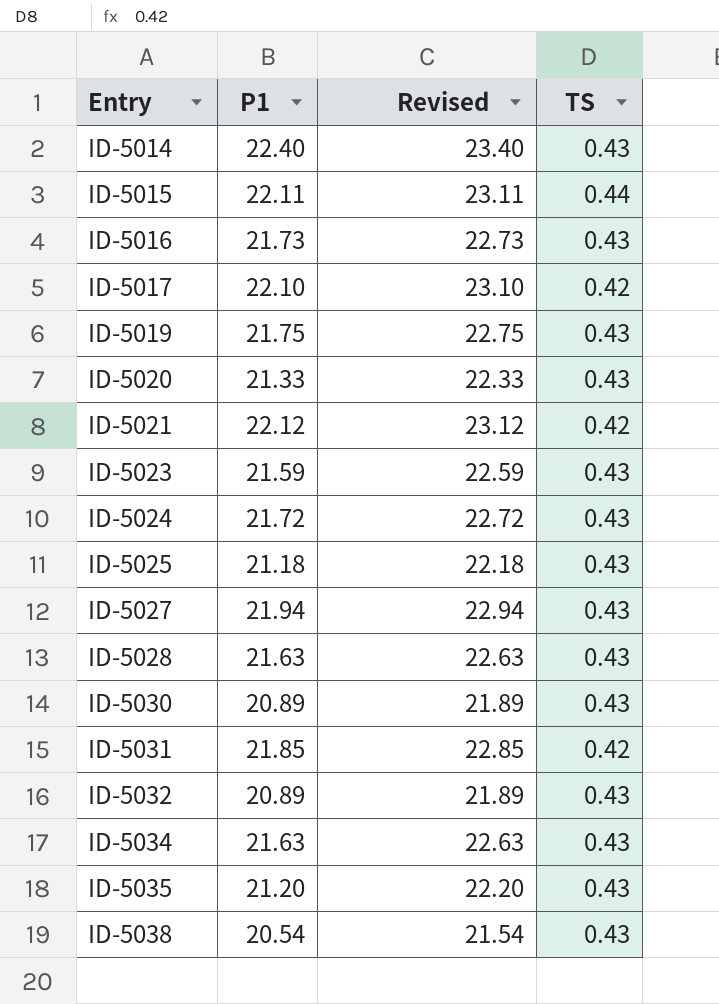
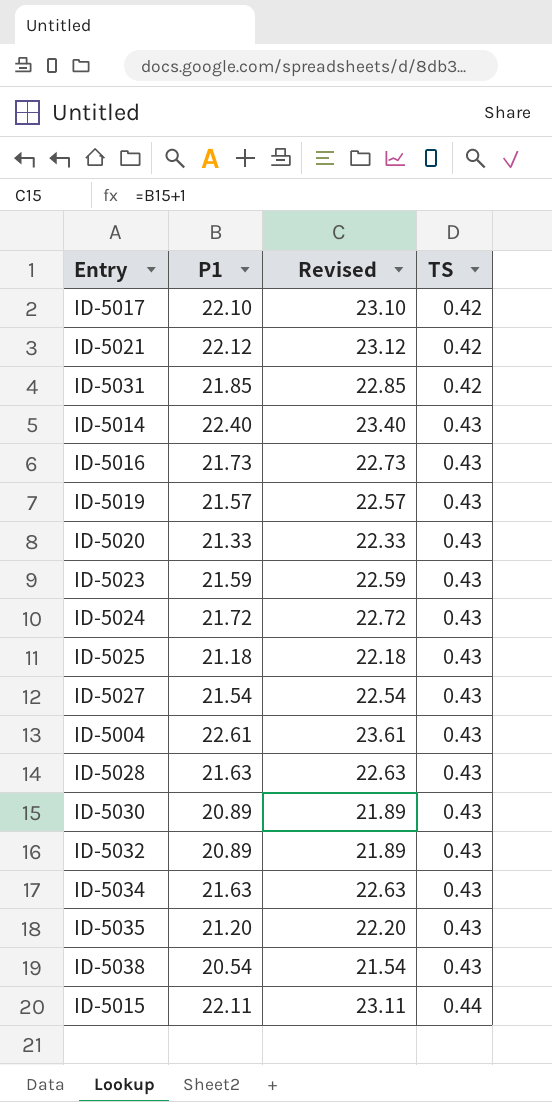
row order: Entry ascending -> TS ascending
ID-5019 | P1: 21.75 -> 21.57
ID-5019 | Revised: 22.75 -> 22.57
ID-5027 | P1: 21.94 -> 21.54
ID-5027 | Revised: 22.94 -> 22.54
row ID-5004: none -> 22.61 | 23.61 | 0.43

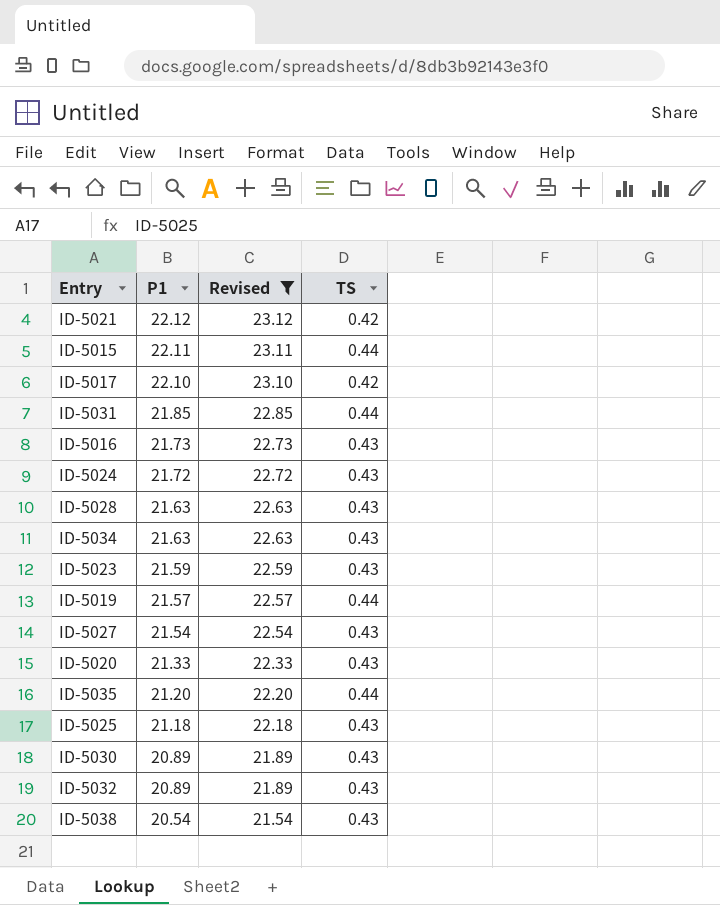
filter: none -> Revised <= 23.12
row order: TS ascending -> P1 descending
ID-5031 | TS: 0.42 -> 0.44
ID-5019 | TS: 0.43 -> 0.44
ID-5035 | TS: 0.43 -> 0.44

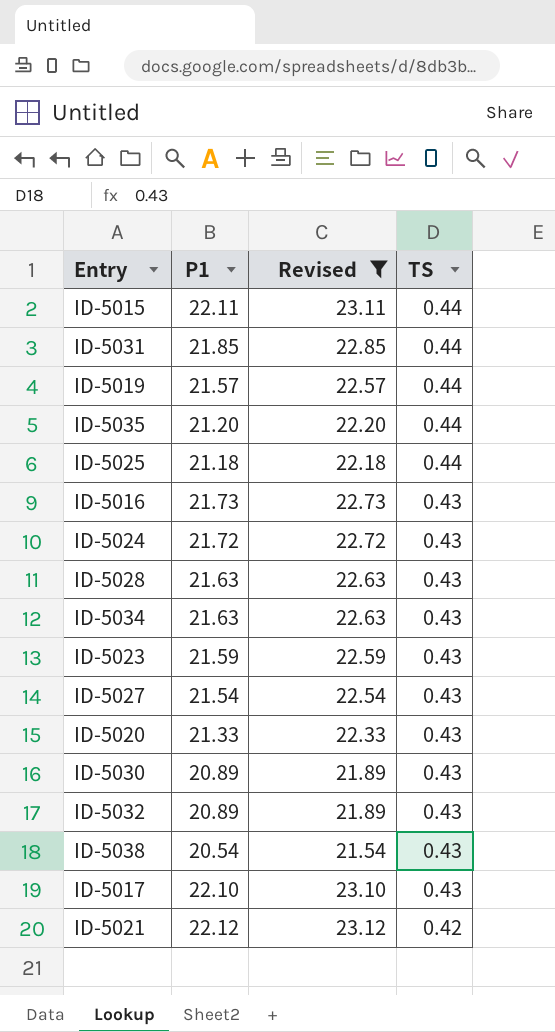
row order: P1 descending -> TS descending
ID-5025 | TS: 0.43 -> 0.44
ID-5017 | TS: 0.42 -> 0.43

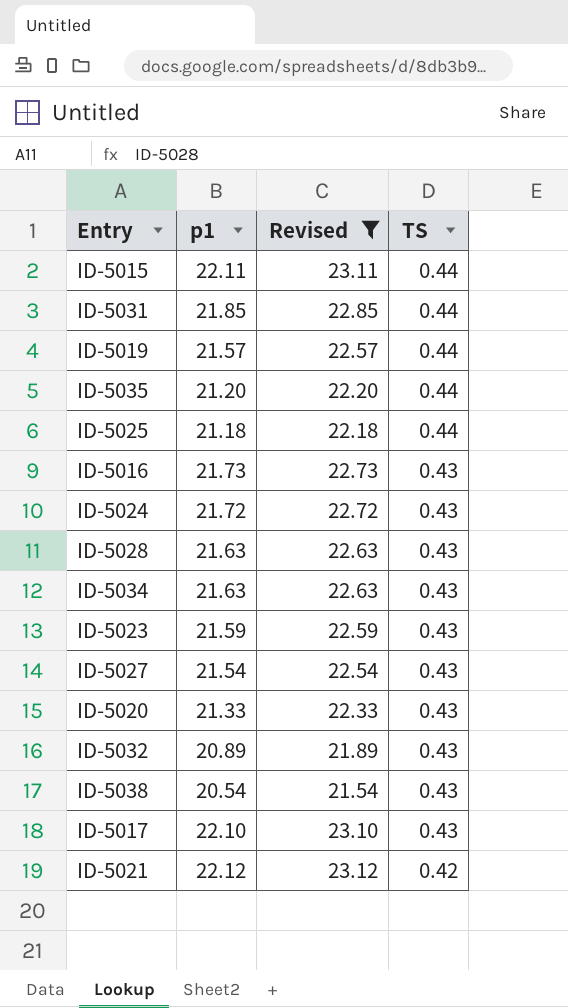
column name: P1 -> p1
row ID-5030: 20.89 | 21.89 | 0.43 -> none

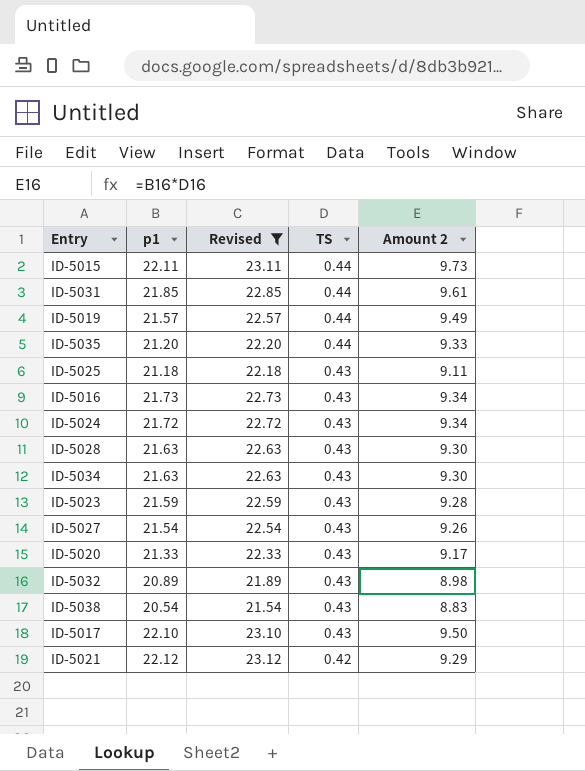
column Amount 2 | formula: none -> [p1] * [TS]
ID-5025 | TS: 0.44 -> 0.43

